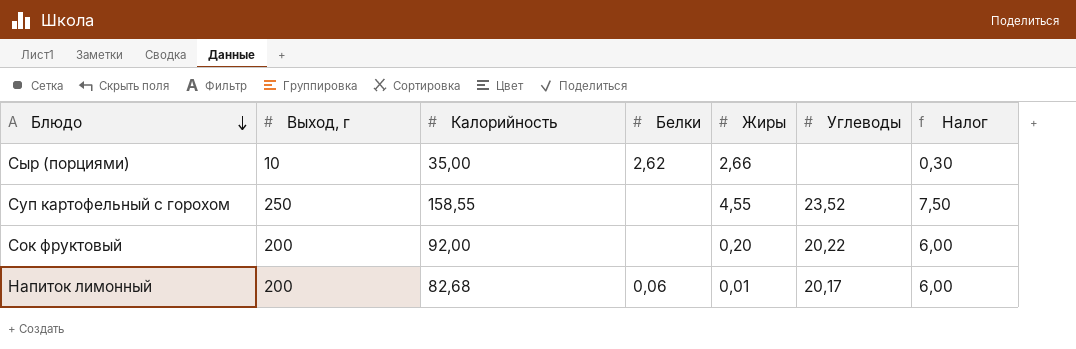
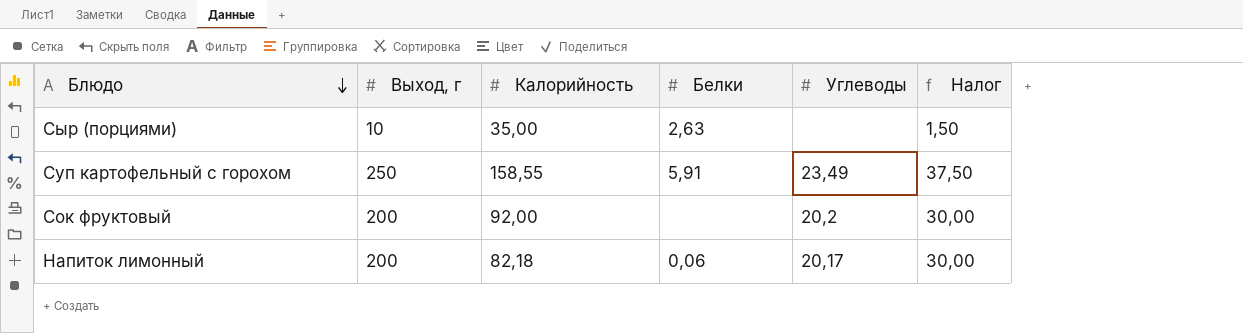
column Жиры | position: 5 -> none
column Налог | formula: [Выход, г] * 0,03 -> [Выход, г] * 0,15
Сыр (порциями) | Белки: 2,62 -> 2,63
Суп картофельный с горохом | Белки: none -> 5,91
Суп картофельный с горохом | Углеводы: 23,52 -> 23,49
Сок фруктовый | Углеводы: 20,22 -> 20,2
Напиток лимонный | Калорийность: 82,68 -> 82,18

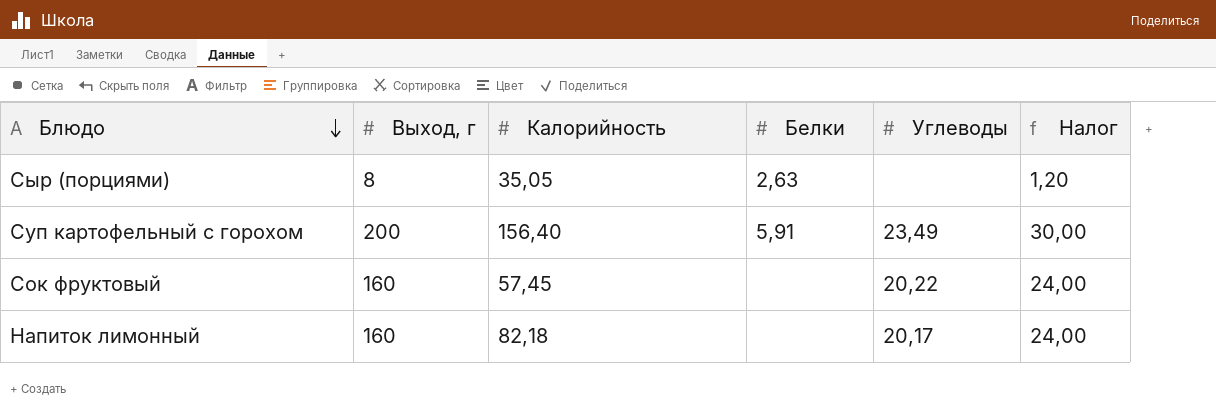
Сыр (порциями) | Выход, г: 10 -> 8
Сыр (порциями) | Калорийность: 35,00 -> 35,05
Сыр (порциями) | Налог: 1,50 -> 1,20
Суп картофельный с горохом | Выход, г: 250 -> 200
Суп картофельный с горохом | Калорийность: 158,55 -> 156,40
Суп картофельный с горохом | Налог: 37,50 -> 30,00
Сок фруктовый | Выход, г: 200 -> 160
Сок фруктовый | Калорийность: 92,00 -> 57,45
Сок фруктовый | Углеводы: 20,2 -> 20,22
Сок фруктовый | Налог: 30,00 -> 24,00
Напиток лимонный | Выход, г: 200 -> 160
Напиток лимонный | Белки: 0,06 -> none
Напиток лимонный | Налог: 30,00 -> 24,00

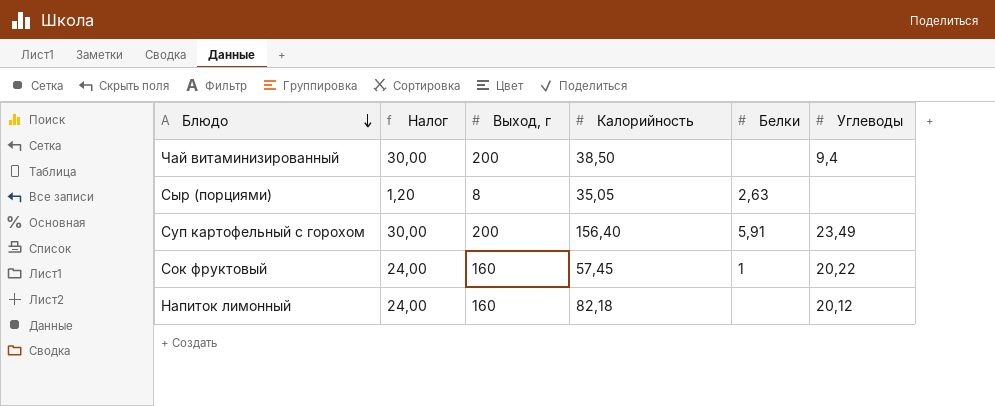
column Налог | position: 6 -> 2
row Чай витаминизированный: none -> 30,00 | 200 | 38,50 | none | 9,4
Сок фруктовый | Белки: none -> 1
Напиток лимонный | Углеводы: 20,17 -> 20,12

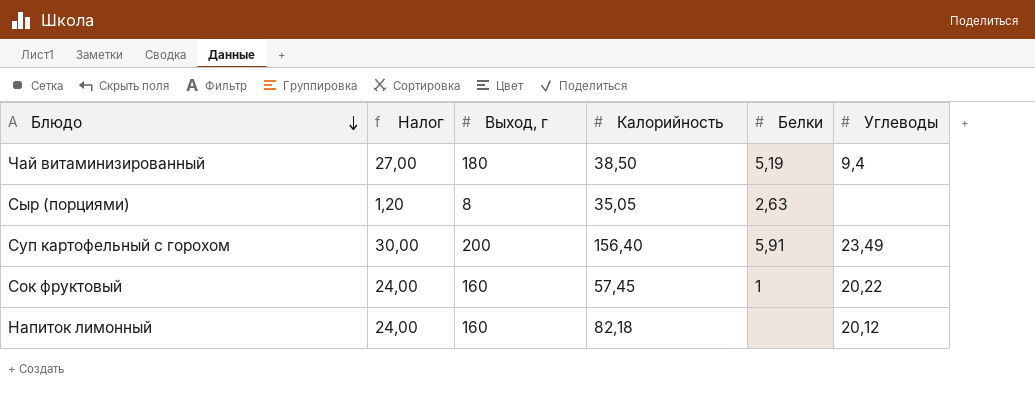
Чай витаминизированный | Налог: 30,00 -> 27,00
Чай витаминизированный | Выход, г: 200 -> 180
Чай витаминизированный | Белки: none -> 5,19

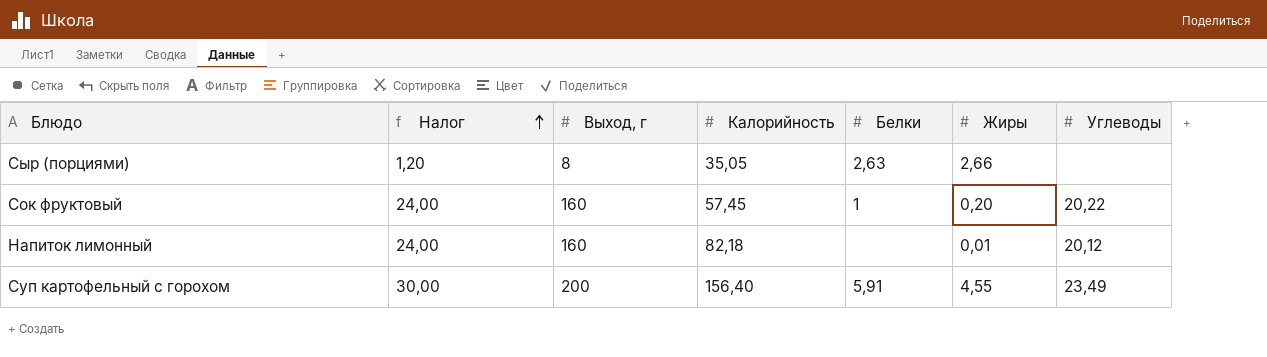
row order: Блюдо descending -> Налог ascending
column Жиры | position: none -> 6
row Чай витаминизированный: 27,00 | 180 | 38,50 | 5,19 | 9,4 -> none

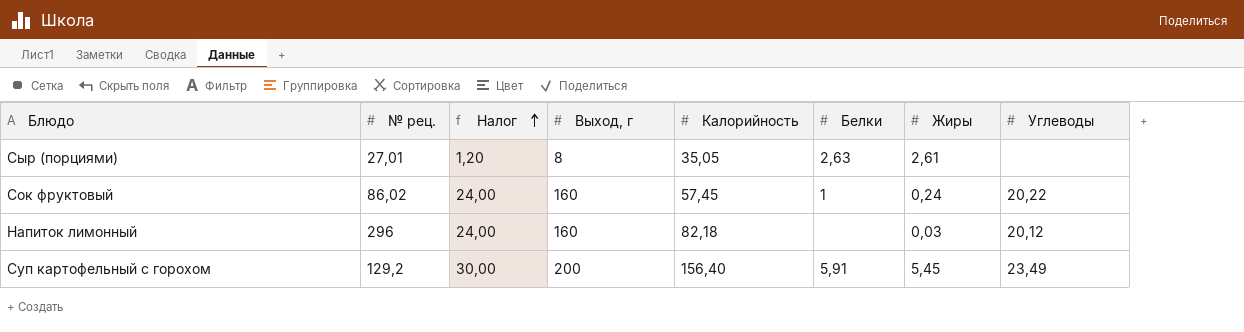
column № рец. | position: none -> 2
Сыр (порциями) | Жиры: 2,66 -> 2,61
Сок фруктовый | Жиры: 0,20 -> 0,24
Напиток лимонный | Жиры: 0,01 -> 0,03
Суп картофельный с горохом | Жиры: 4,55 -> 5,45

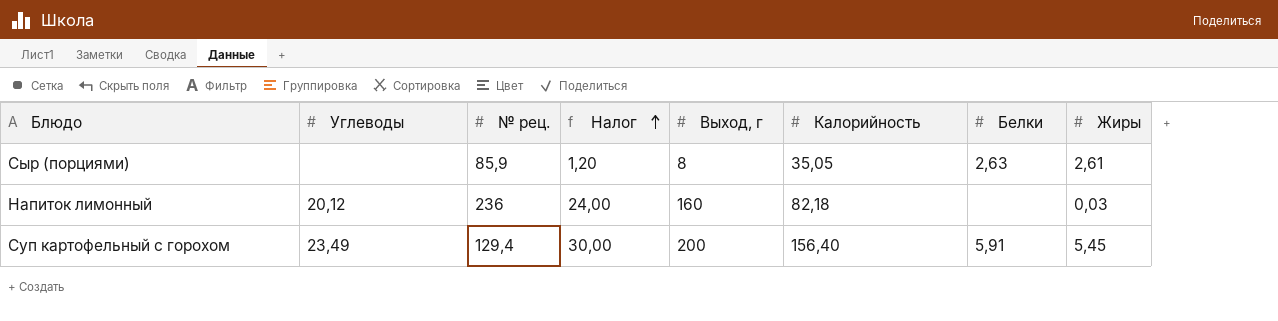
column Углеводы | position: 8 -> 2
row Сок фруктовый: 86,02 | 24,00 | 160 | 57,45 | 1 | 0,24 | 20,22 -> none
Сыр (порциями) | № рец.: 27,01 -> 85,9
Напиток лимонный | № рец.: 296 -> 236
Суп картофельный с горохом | № рец.: 129,2 -> 129,4

